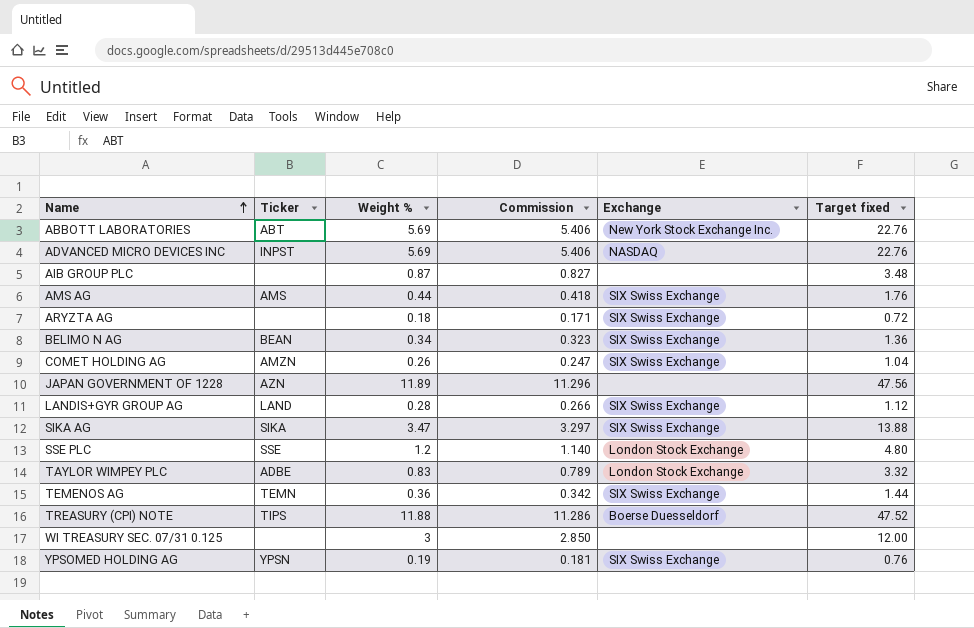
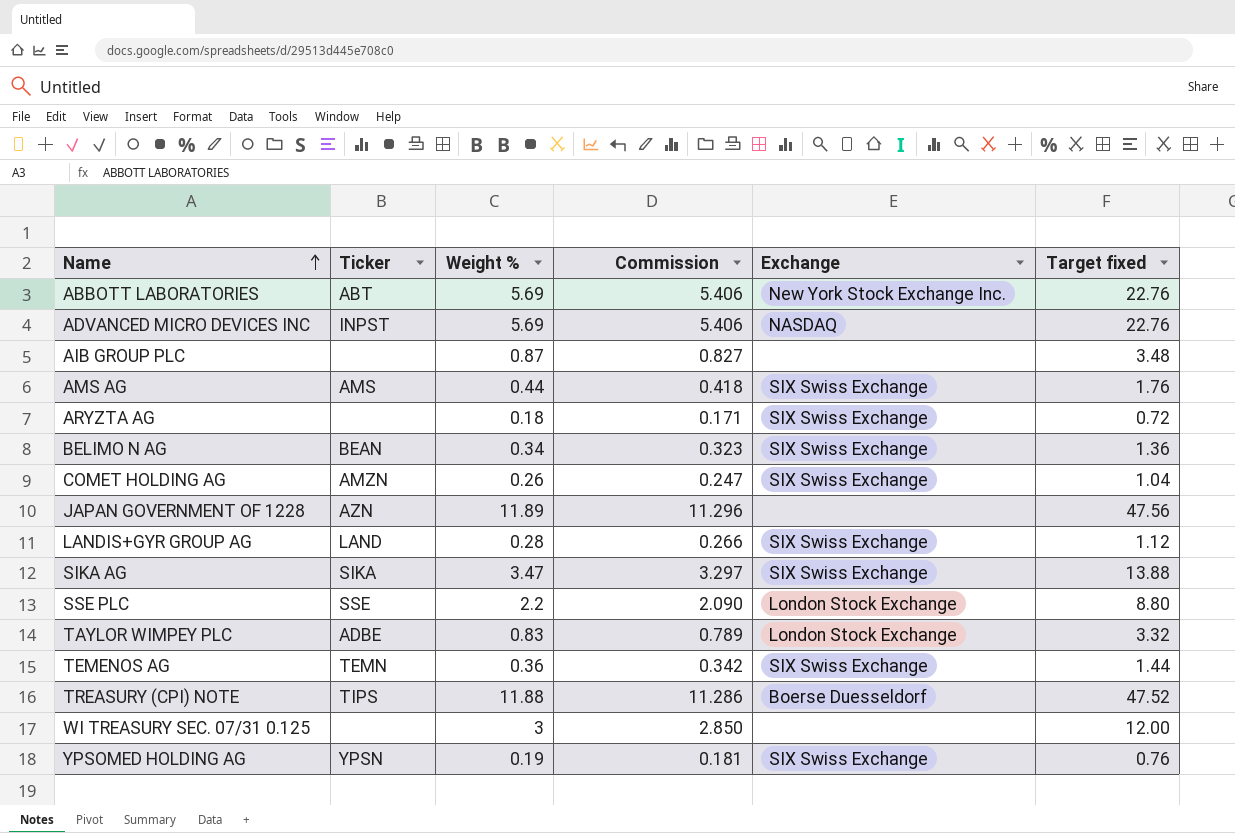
SSE PLC | Weight %: 1.2 -> 2.2
SSE PLC | Commission: 1.140 -> 2.090
SSE PLC | Target fixed: 4.80 -> 8.80

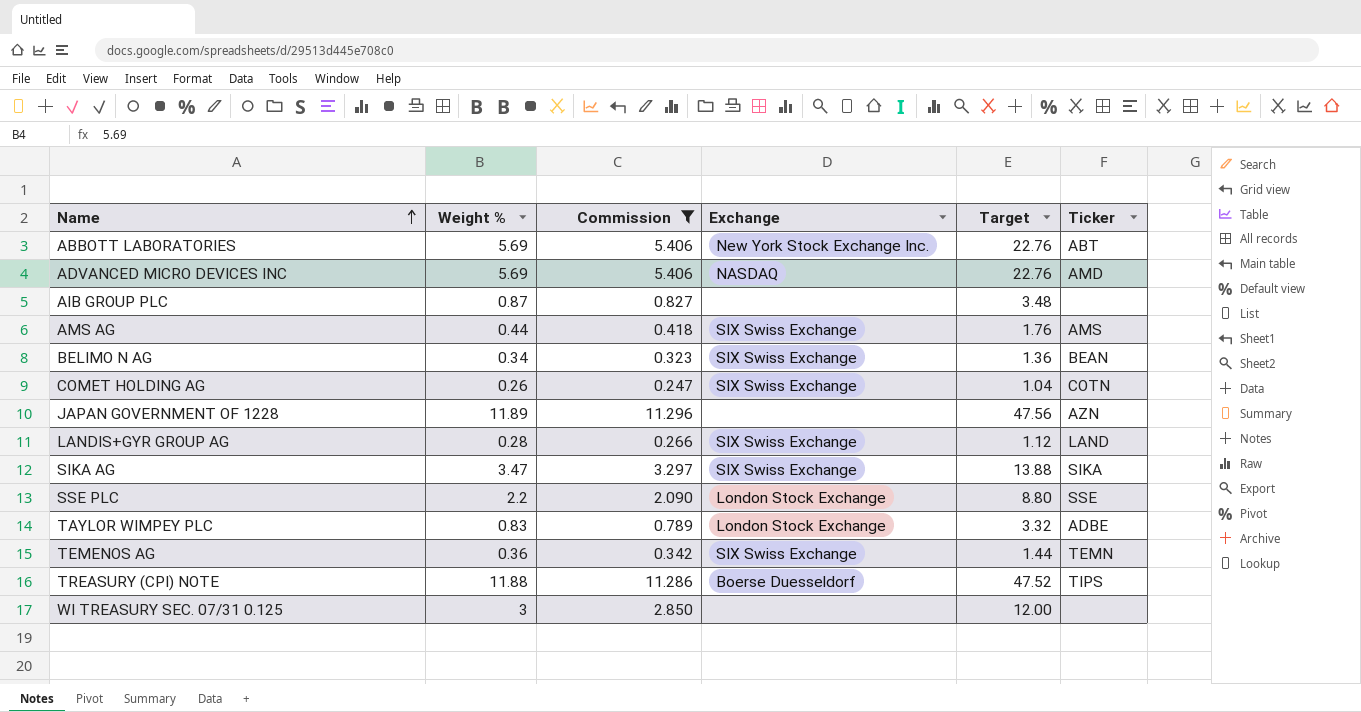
filter: none -> Commission >= 0.247
column name: Target fixed -> Target
column Ticker | position: 2 -> 6
ADVANCED MICRO DEVICES INC | Ticker: INPST -> AMD
COMET HOLDING AG | Ticker: AMZN -> COTN

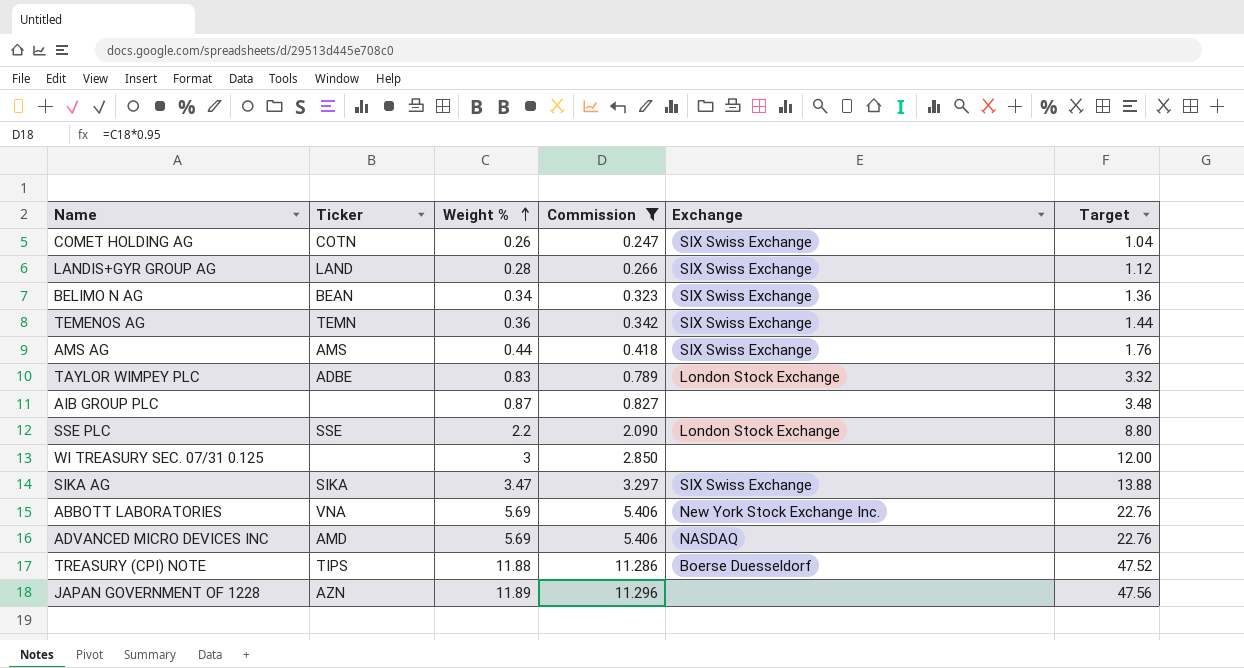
row order: Name ascending -> Weight % ascending
column Ticker | position: 6 -> 2
ABBOTT LABORATORIES | Ticker: ABT -> VNA

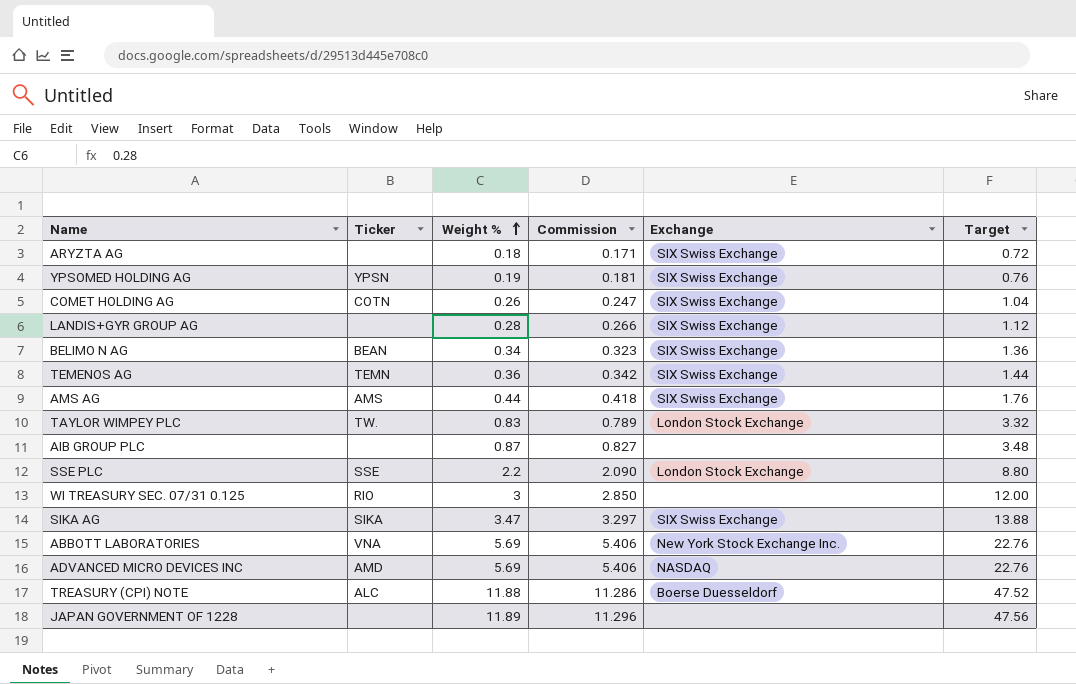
filter: Commission >= 0.247 -> none
LANDIS+GYR GROUP AG | Ticker: LAND -> none
TAYLOR WIMPEY PLC | Ticker: ADBE -> TW.
WI TREASURY SEC. 07/31 0.125 | Ticker: none -> RIO
TREASURY (CPI) NOTE | Ticker: TIPS -> ALC
JAPAN GOVERNMENT OF 1228 | Ticker: AZN -> none

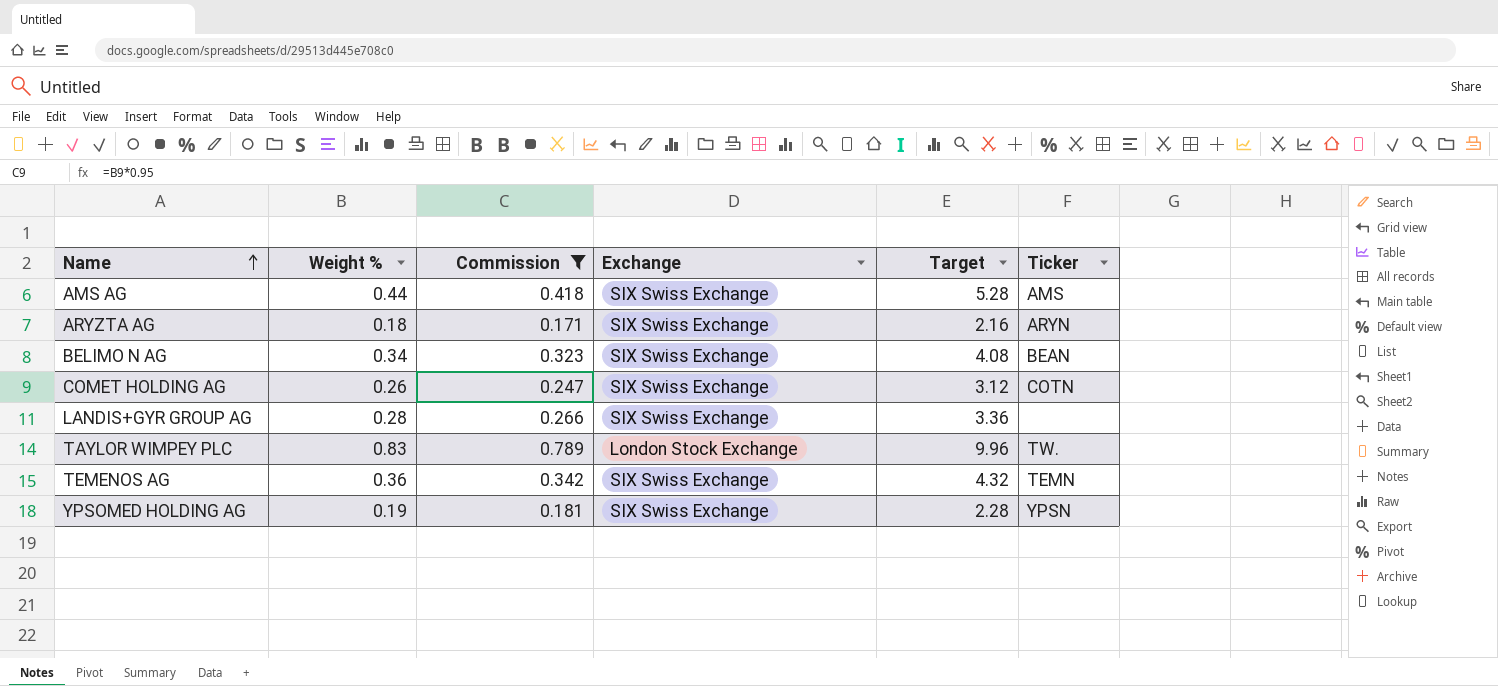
filter: none -> Commission <= 0.789
row order: Weight % ascending -> Name ascending
column Target | formula: [Weight %] * 4 -> [Weight %] * 12
column Ticker | position: 2 -> 6
ARYZTA AG | Ticker: none -> ARYN

